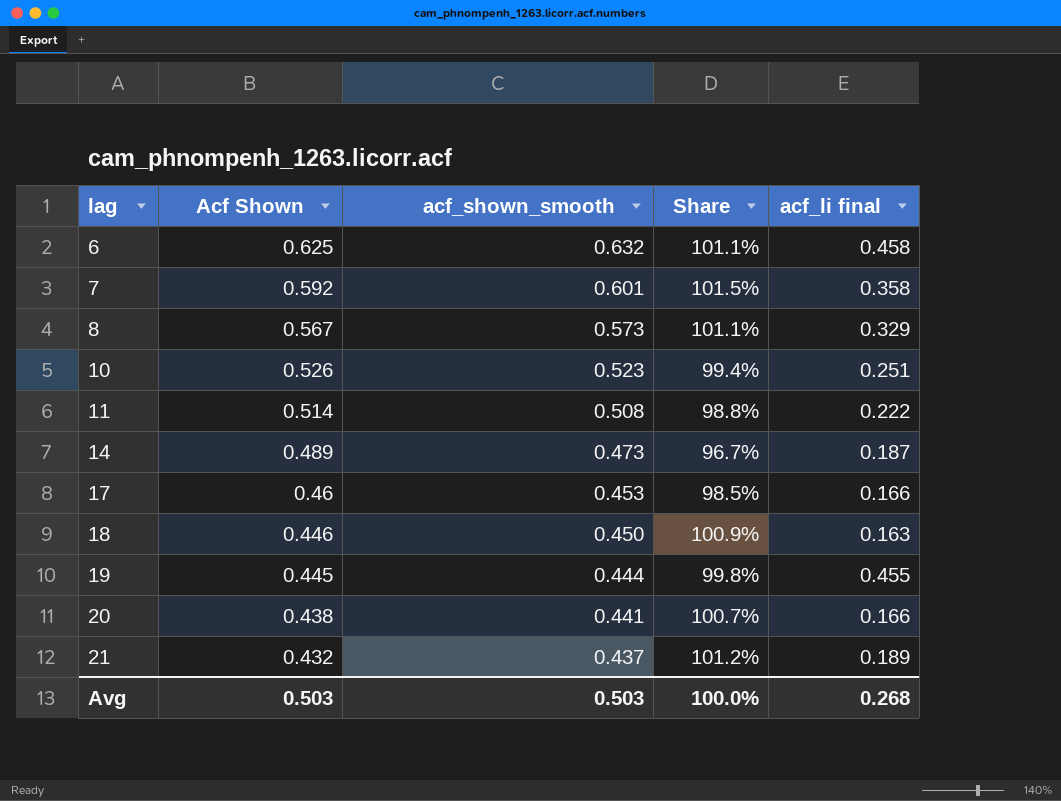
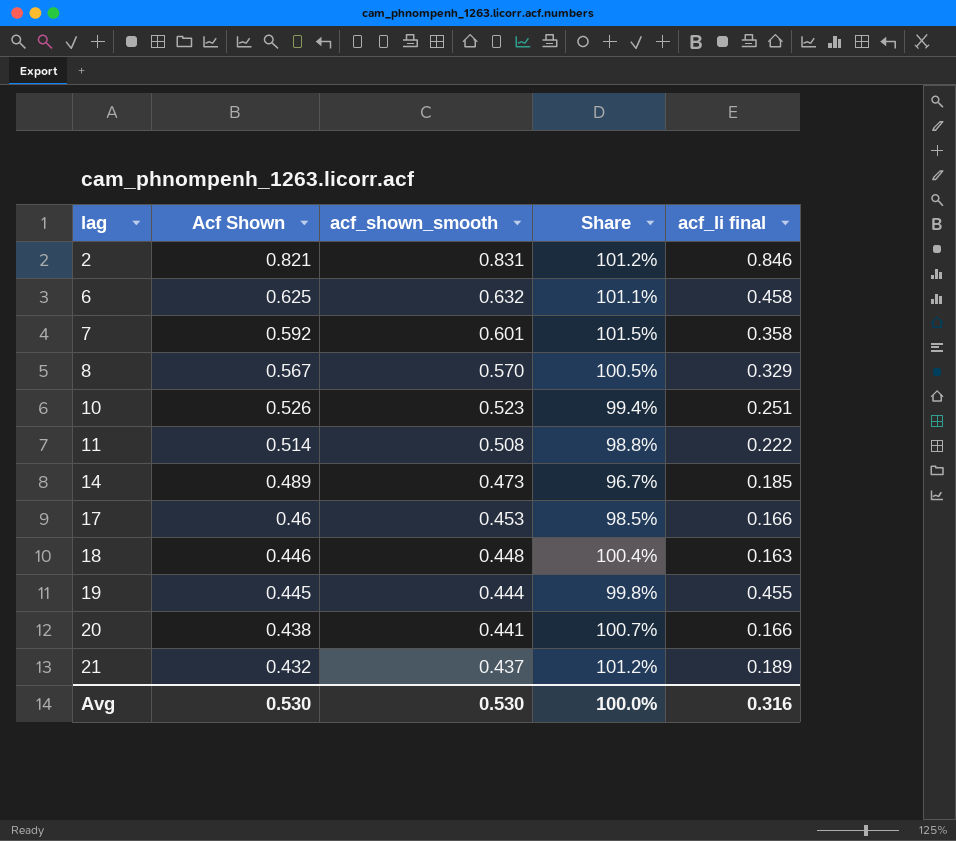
row 2: none -> 0.821 | 0.831 | 101.2% | 0.846
8 | acf_shown_smooth: 0.573 -> 0.570
8 | Share: 101.1% -> 100.5%
14 | acf_li final: 0.187 -> 0.185
18 | acf_shown_smooth: 0.450 -> 0.448
18 | Share: 100.9% -> 100.4%
Avg | Acf Shown: 0.503 -> 0.530
Avg | acf_shown_smooth: 0.503 -> 0.530
Avg | acf_li final: 0.268 -> 0.316

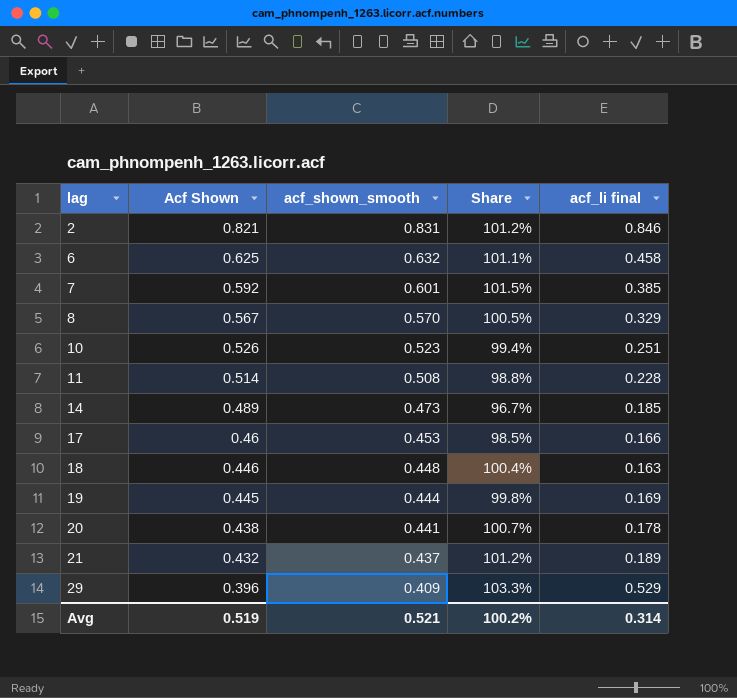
7 | acf_li final: 0.358 -> 0.385
11 | acf_li final: 0.222 -> 0.228
19 | acf_li final: 0.455 -> 0.169
20 | acf_li final: 0.166 -> 0.178
row 29: none -> 0.396 | 0.409 | 103.3% | 0.529
Avg | Acf Shown: 0.530 -> 0.519
Avg | acf_shown_smooth: 0.530 -> 0.521
Avg | Share: 100.0% -> 100.2%
Avg | acf_li final: 0.316 -> 0.314

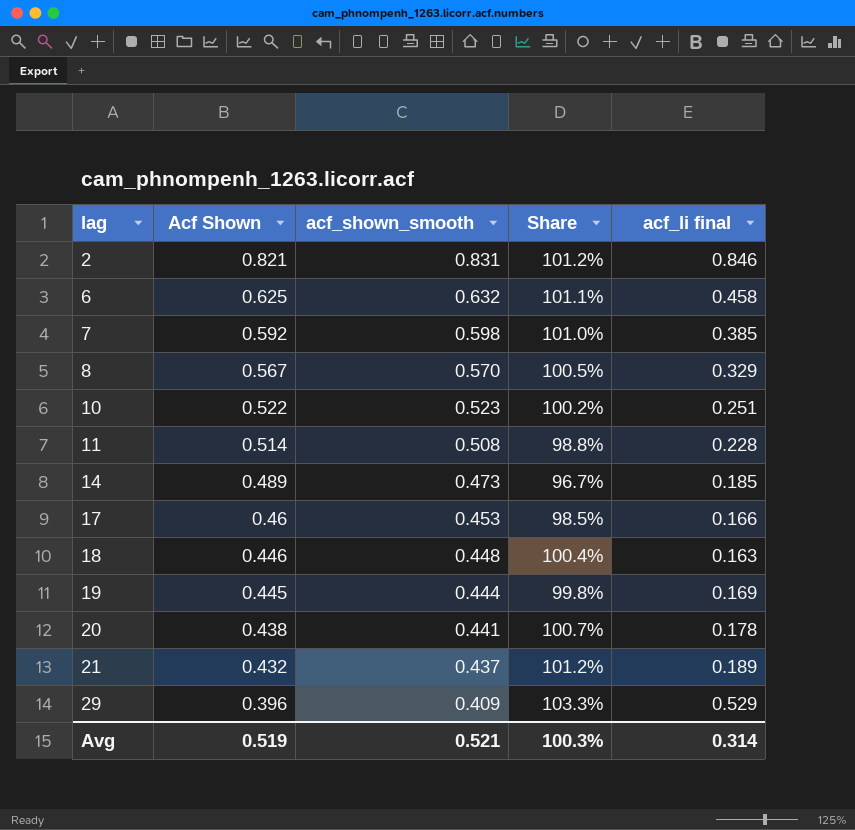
7 | acf_shown_smooth: 0.601 -> 0.598
7 | Share: 101.5% -> 101.0%
10 | Acf Shown: 0.526 -> 0.522
10 | Share: 99.4% -> 100.2%
Avg | Share: 100.2% -> 100.3%

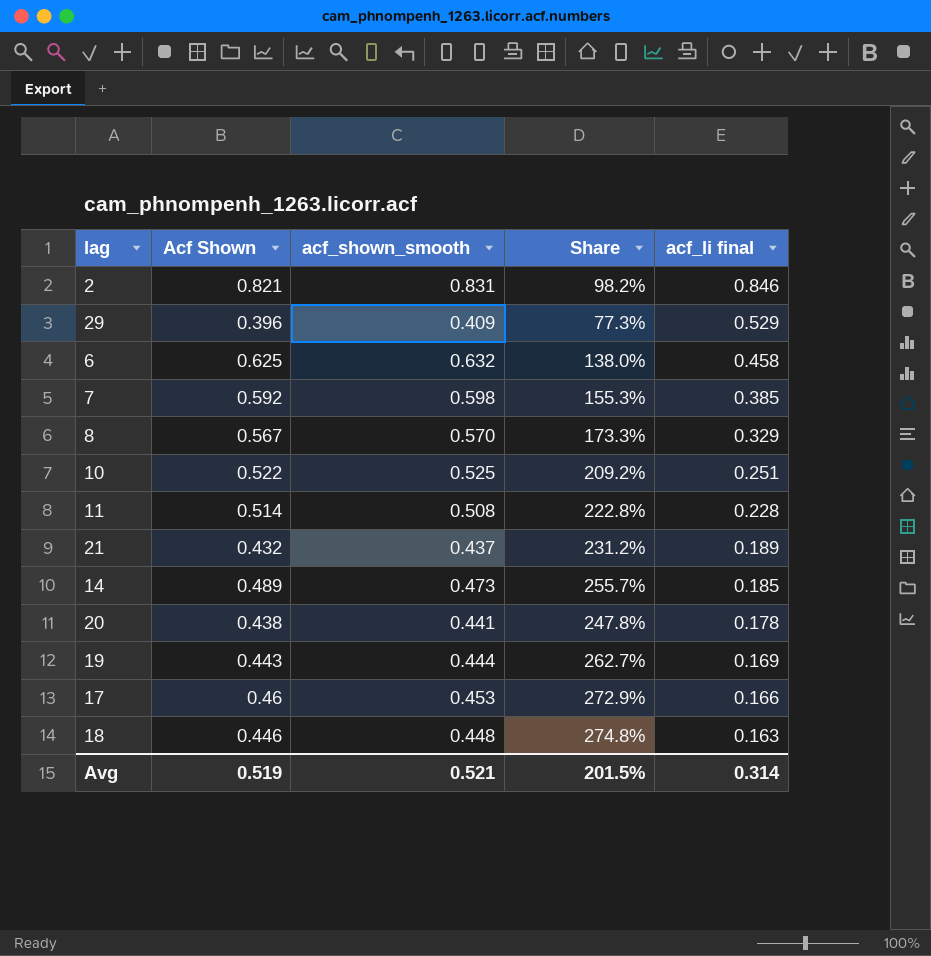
row order: lag ascending -> acf_li final descending
column Share | formula: [acf_shown_smooth] / [Acf Shown] -> [acf_shown_smooth] / [acf_li final]
10 | acf_shown_smooth: 0.523 -> 0.525
19 | Acf Shown: 0.445 -> 0.443
Avg | Share: 100.3% -> 201.5%

